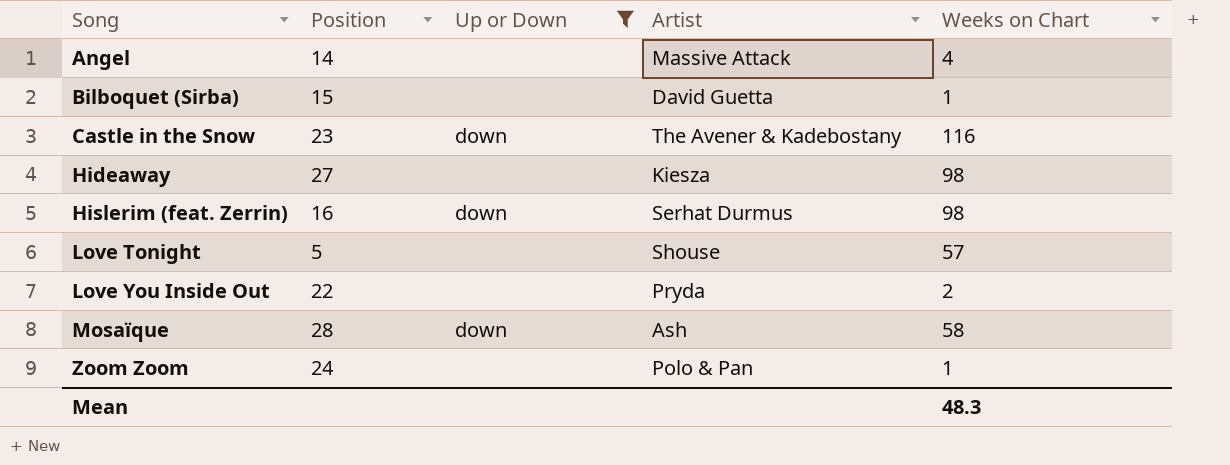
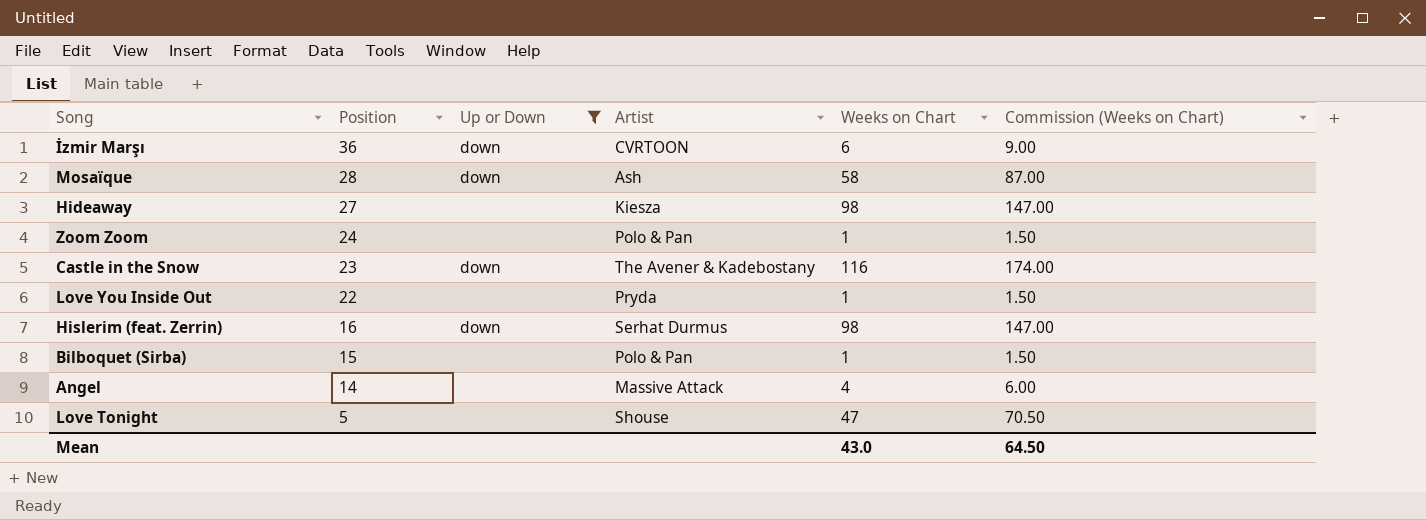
row order: Song ascending -> Position descending
column Commission (Weeks on Chart) | formula: none -> [Weeks on Chart] * 1.5
row İzmir Marşı: none -> 36 | down | CVRTOON | 6 | 9.00
Love You Inside Out | Weeks on Chart: 2 -> 1
Bilboquet (Sirba) | Artist: David Guetta -> Polo & Pan
Love Tonight | Weeks on Chart: 57 -> 47
Mean | Weeks on Chart: 48.3 -> 43.0

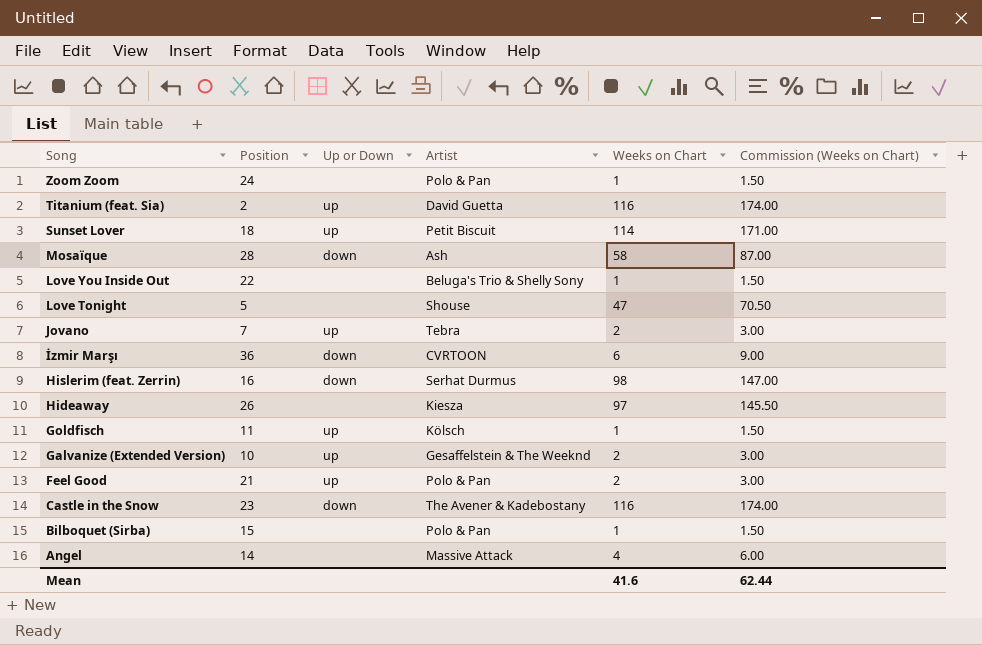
filter: Up or Down != up -> none
row order: Position descending -> Song descending
Love You Inside Out | Artist: Pryda -> Beluga's Trio & Shelly Sony
Hideaway | Position: 27 -> 26
Hideaway | Weeks on Chart: 98 -> 97
Hideaway | Commission (Weeks on Chart): 147.00 -> 145.50
Mean | Weeks on Chart: 43.0 -> 41.6
Mean | Commission (Weeks on Chart): 64.50 -> 62.44

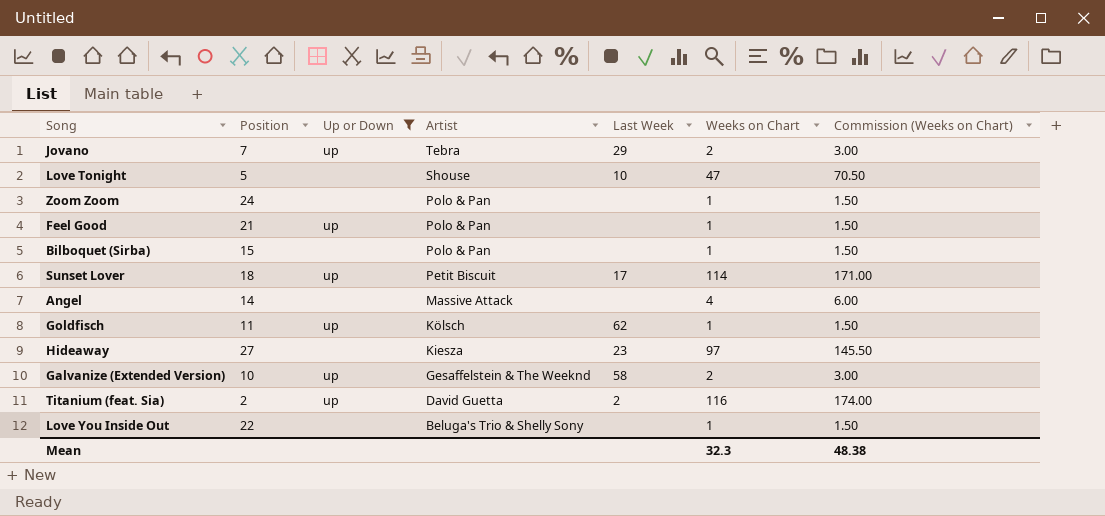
filter: none -> Up or Down != down
row order: Song descending -> Artist descending
column Last Week | position: none -> 5
Feel Good | Weeks on Chart: 2 -> 1
Feel Good | Commission (Weeks on Chart): 3.00 -> 1.50
Hideaway | Position: 26 -> 27
Mean | Weeks on Chart: 41.6 -> 32.3
Mean | Commission (Weeks on Chart): 62.44 -> 48.38

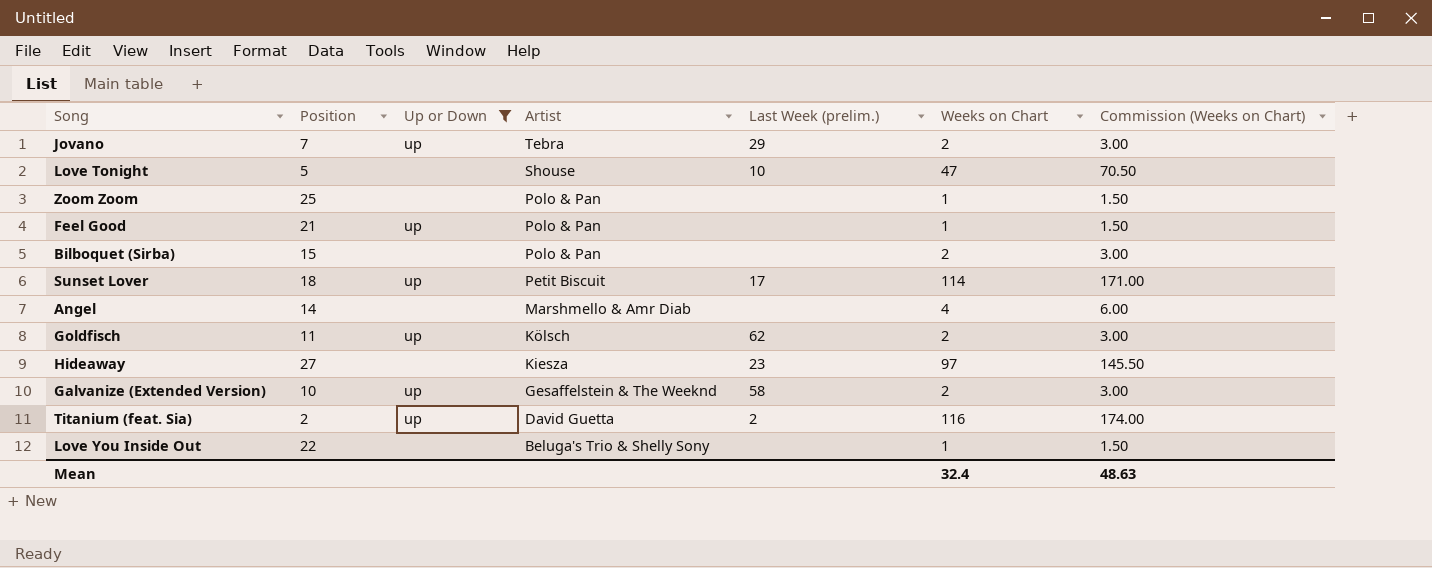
column name: Last Week -> Last Week (prelim.)
Zoom Zoom | Position: 24 -> 25
Bilboquet (Sirba) | Weeks on Chart: 1 -> 2
Bilboquet (Sirba) | Commission (Weeks on Chart): 1.50 -> 3.00
Angel | Artist: Massive Attack -> Marshmello & Amr Diab
Goldfisch | Weeks on Chart: 1 -> 2
Goldfisch | Commission (Weeks on Chart): 1.50 -> 3.00
Mean | Weeks on Chart: 32.3 -> 32.4
Mean | Commission (Weeks on Chart): 48.38 -> 48.63

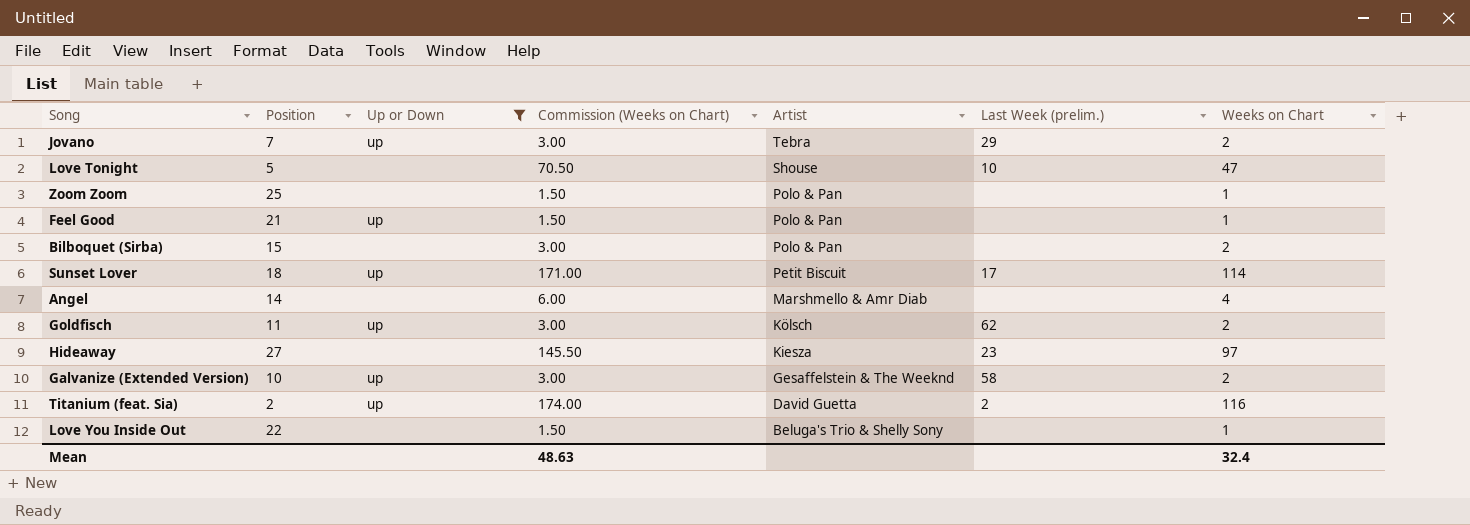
column Commission (Weeks on Chart) | position: 7 -> 4

